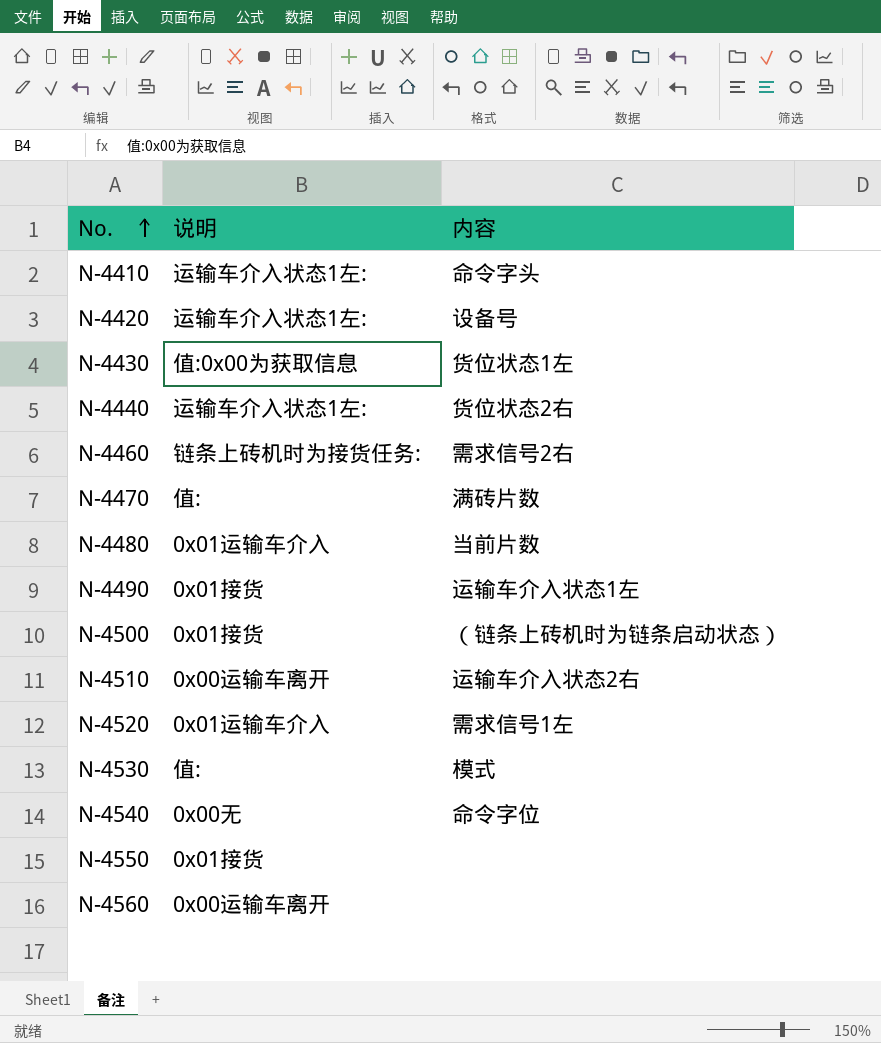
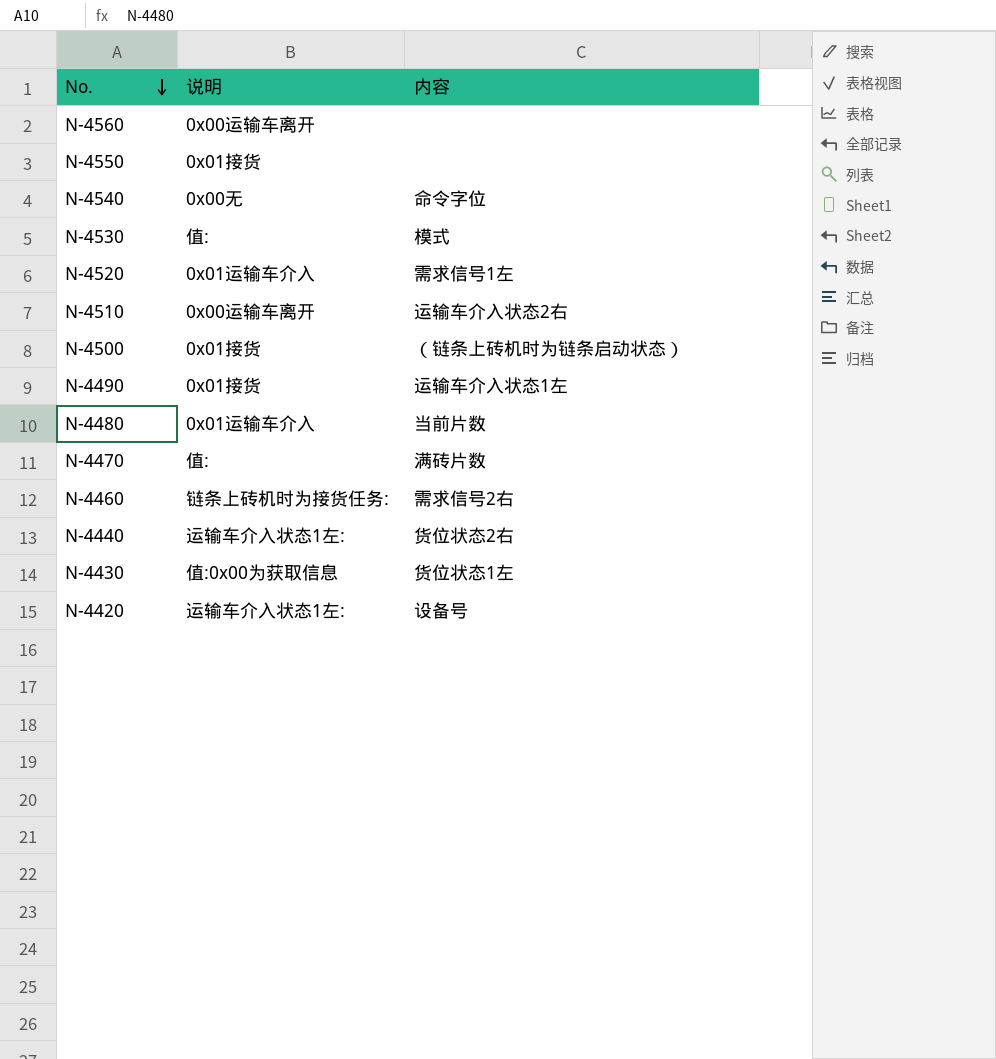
row order: No. ascending -> No. descending
row N-4410: 运输车介入状态1左: | 命令字头 -> none

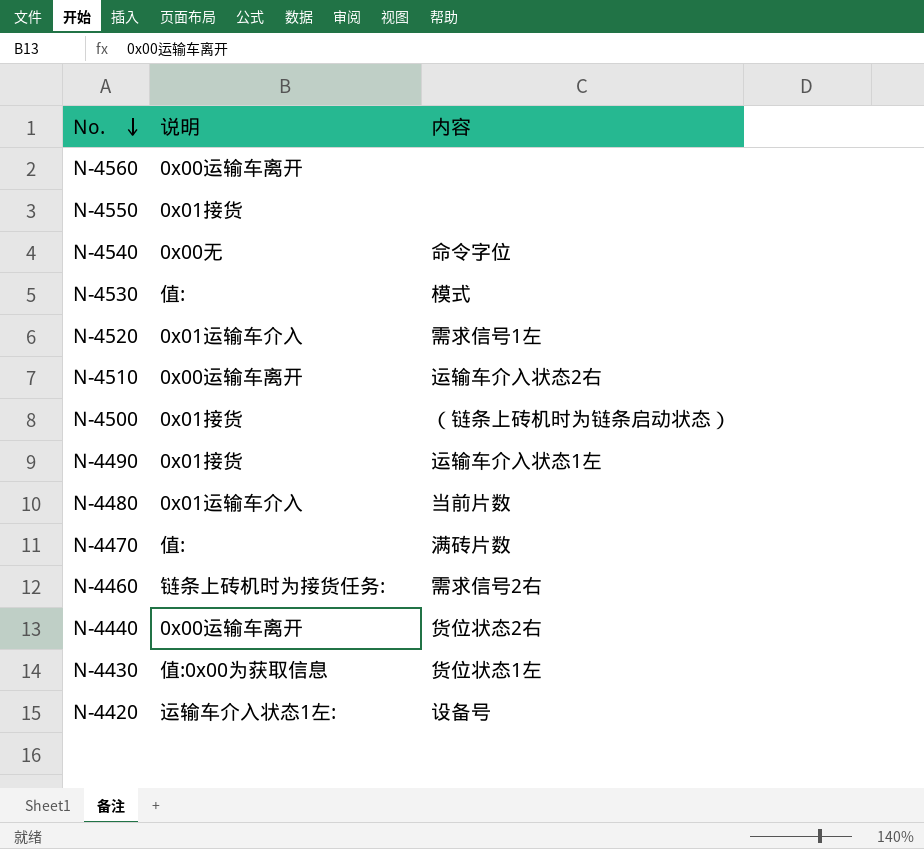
N-4440 | 说明: 运输车介入状态1左: -> 0x00运输车离开

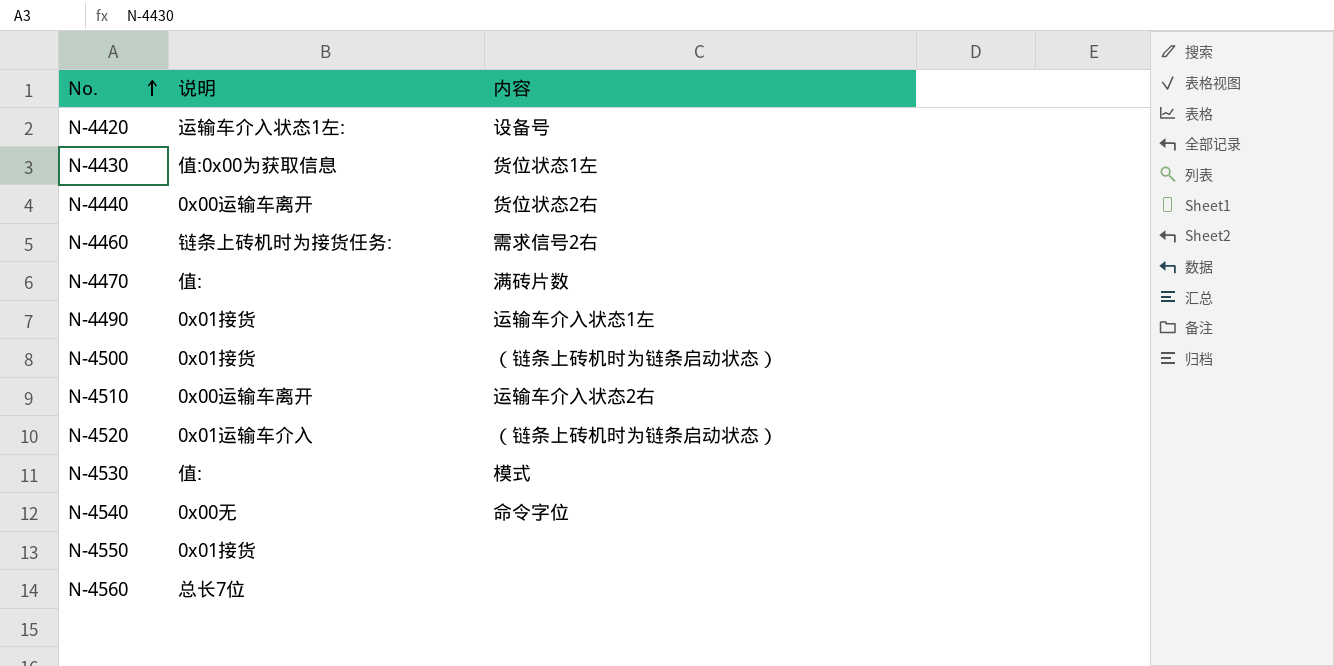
row order: No. descending -> No. ascending
row N-4480: 0x01运输车介入 | 当前片数 -> none
N-4520 | 内容: 需求信号1左 -> （链条上砖机时为链条启动状态）
N-4560 | 说明: 0x00运输车离开 -> 总长7位

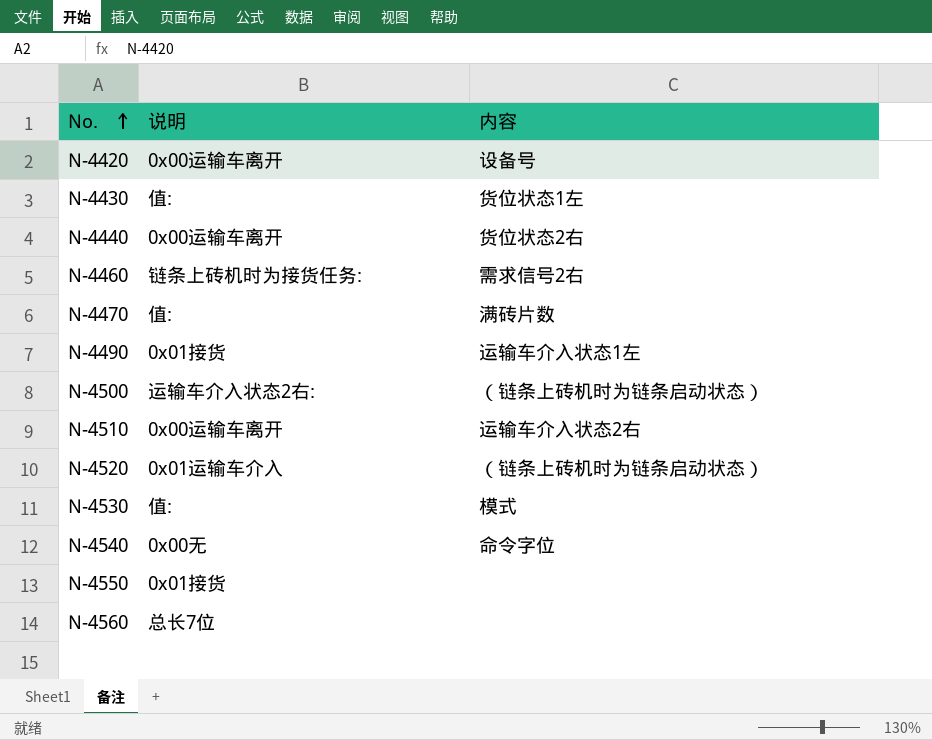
N-4420 | 说明: 运输车介入状态1左: -> 0x00运输车离开
N-4430 | 说明: 值:0x00为获取信息 -> 值:
N-4500 | 说明: 0x01接货 -> 运输车介入状态2右:

